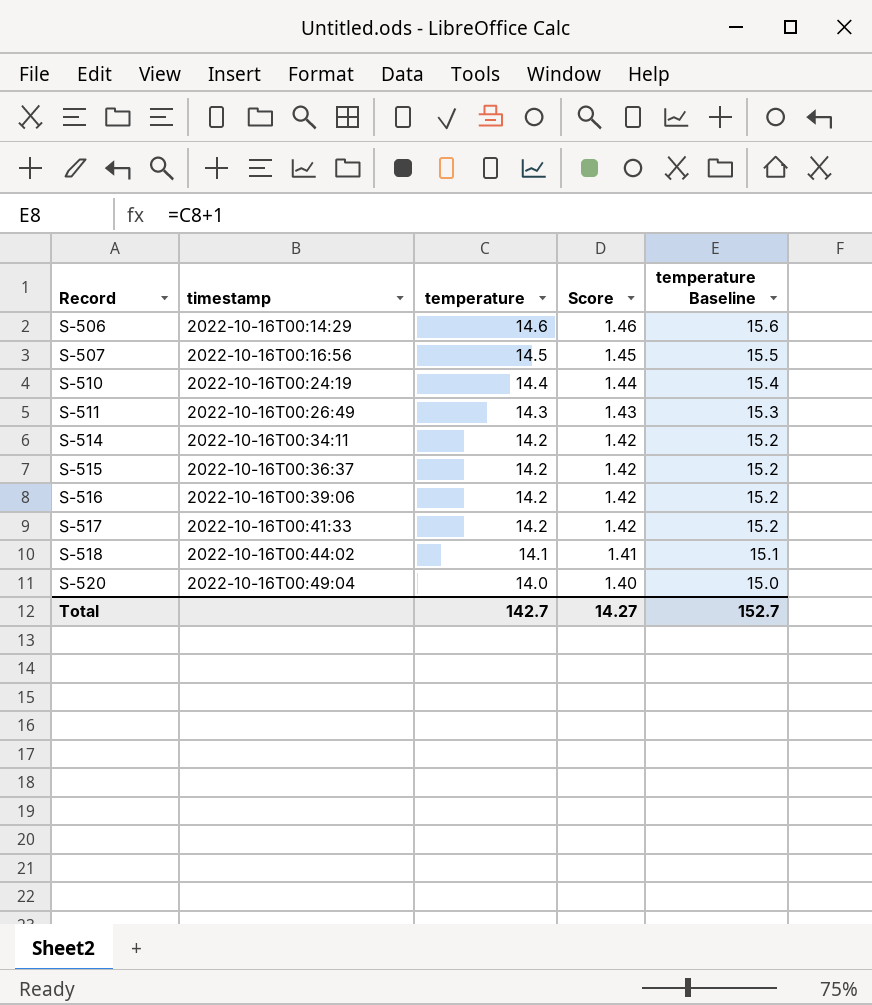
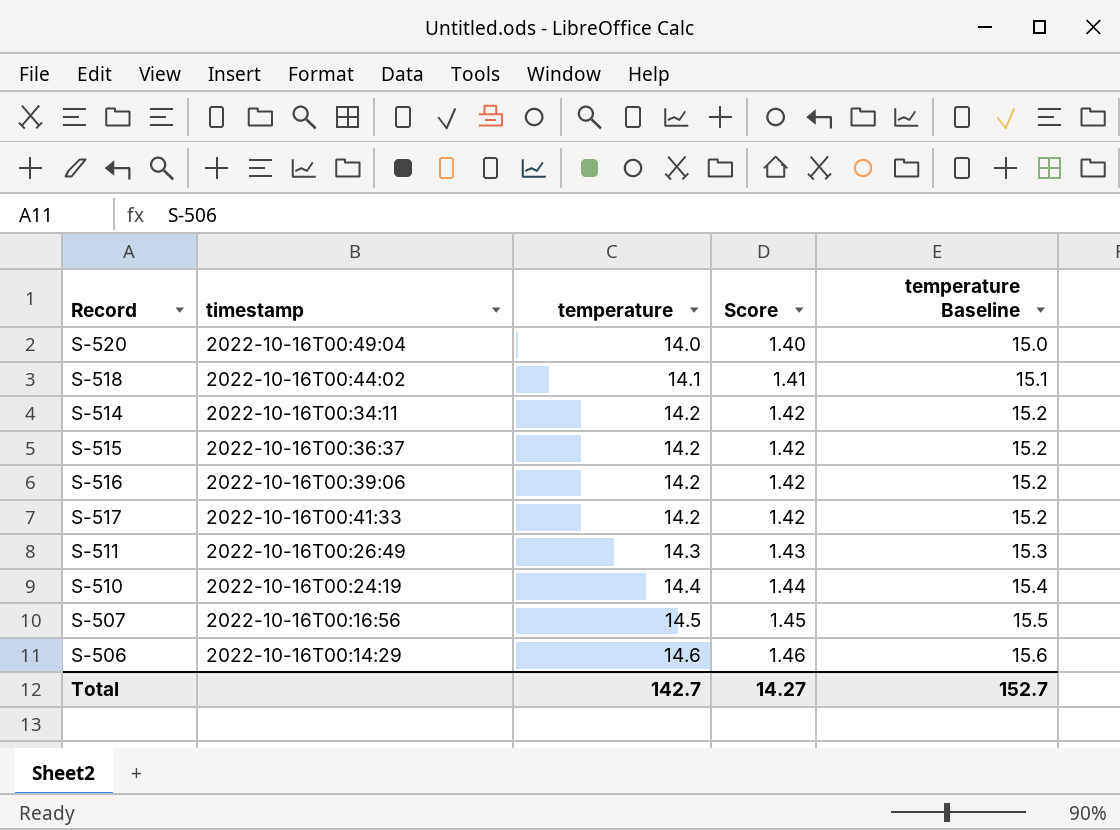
row order: Record ascending -> temperature ascending

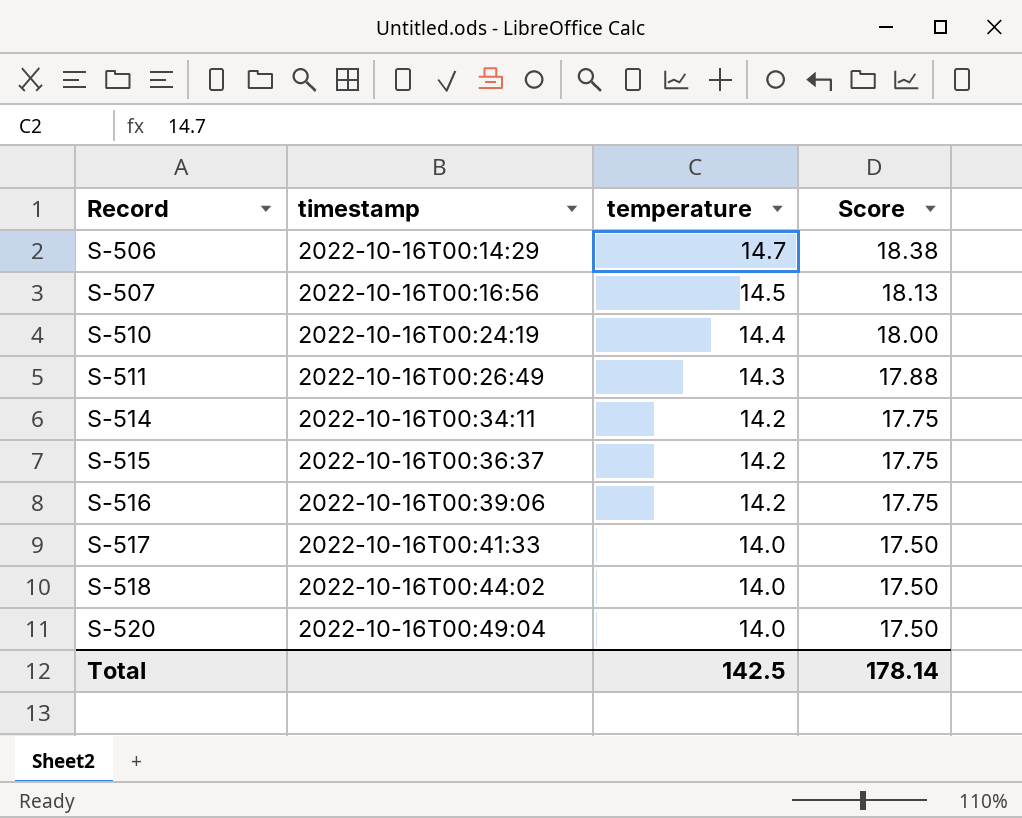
row order: temperature ascending -> Record ascending
column temperature Baseline | formula: [temperature] + 1 -> none
column Score | formula: [temperature] * 0.1 -> [temperature] * 1.25
S-506 | temperature: 14.6 -> 14.7
S-517 | temperature: 14.2 -> 14.0
S-518 | temperature: 14.1 -> 14.0
Total | temperature: 142.7 -> 142.5
Total | Score: 14.27 -> 178.14

